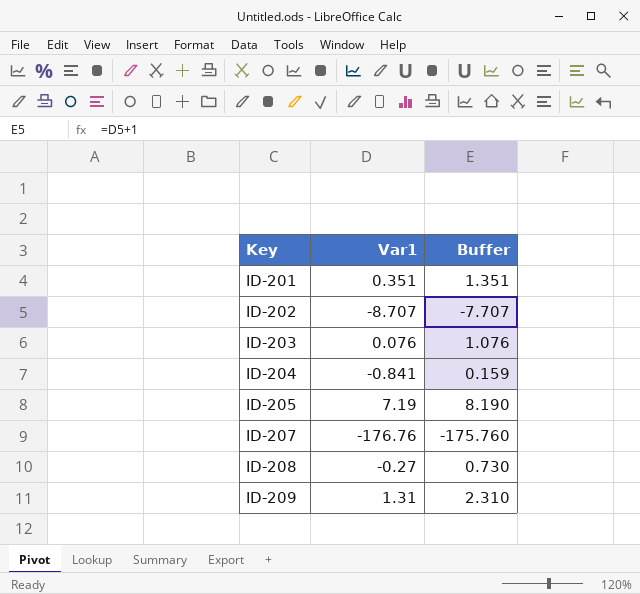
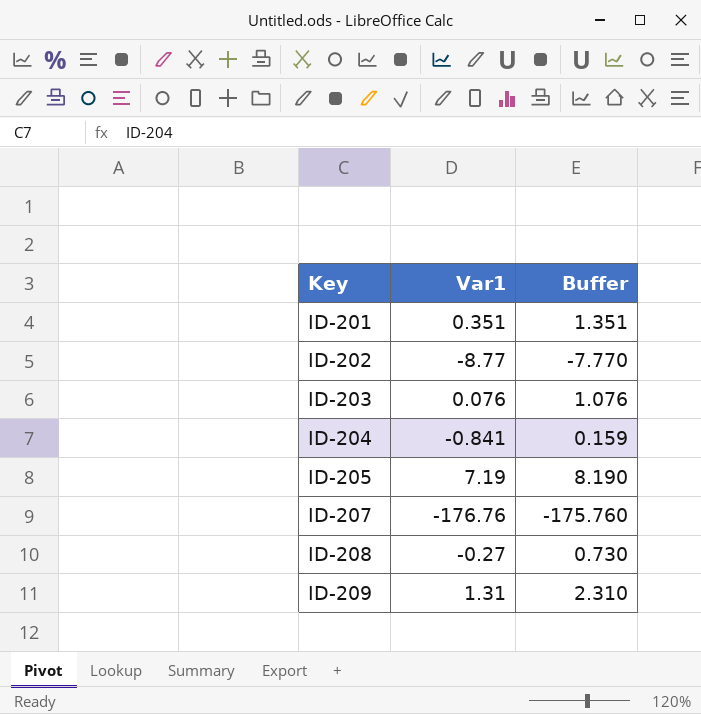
ID-202 | Var1: -8.707 -> -8.77
ID-202 | Buffer: -7.707 -> -7.770

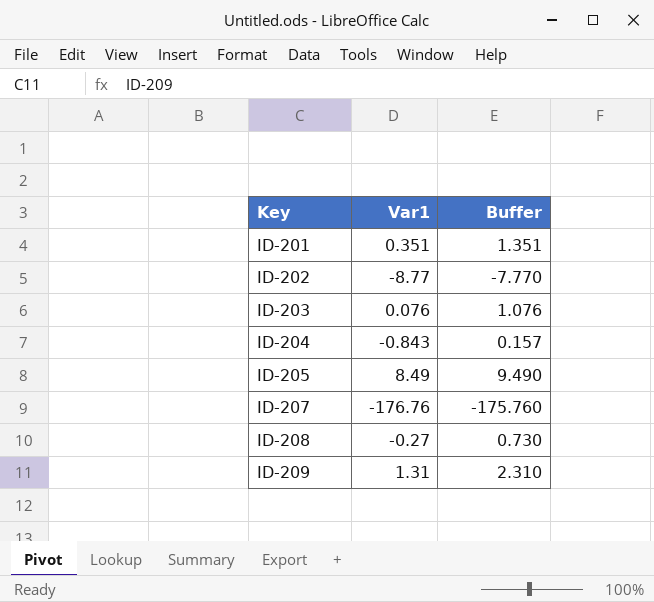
ID-204 | Var1: -0.841 -> -0.843
ID-204 | Buffer: 0.159 -> 0.157
ID-205 | Var1: 7.19 -> 8.49
ID-205 | Buffer: 8.190 -> 9.490

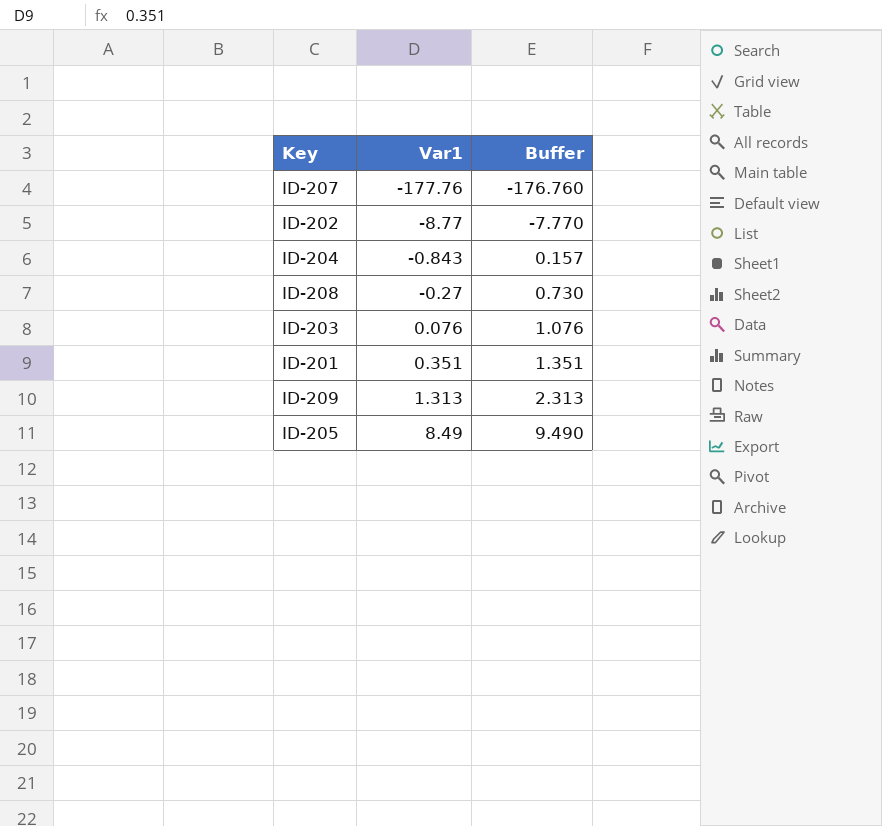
row order: Key ascending -> Var1 ascending
ID-207 | Var1: -176.76 -> -177.76
ID-207 | Buffer: -175.760 -> -176.760
ID-209 | Var1: 1.31 -> 1.313
ID-209 | Buffer: 2.310 -> 2.313

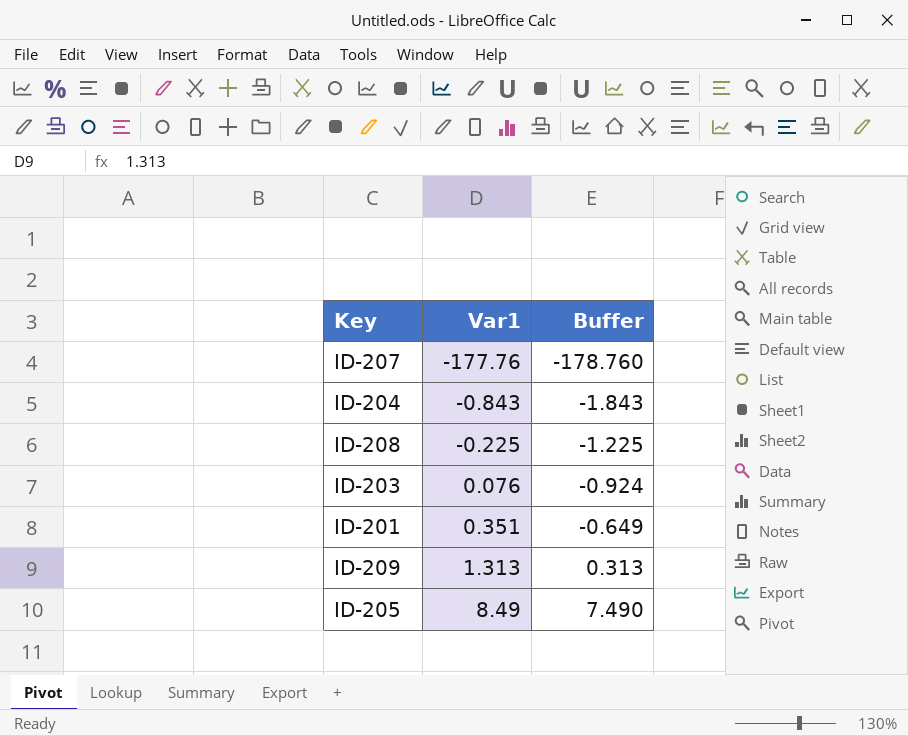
column Buffer | formula: [Var1] + 1 -> [Var1] - 1
row ID-202: -8.77 | -7.770 -> none
ID-208 | Var1: -0.27 -> -0.225

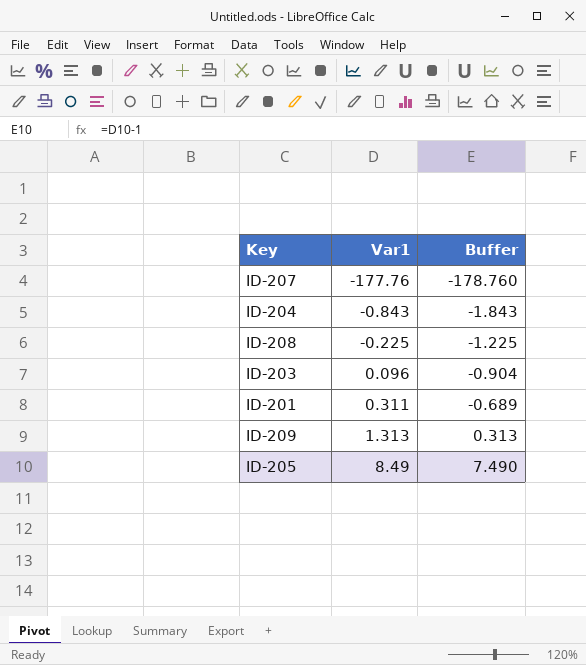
ID-203 | Var1: 0.076 -> 0.096
ID-203 | Buffer: -0.924 -> -0.904
ID-201 | Var1: 0.351 -> 0.311
ID-201 | Buffer: -0.649 -> -0.689

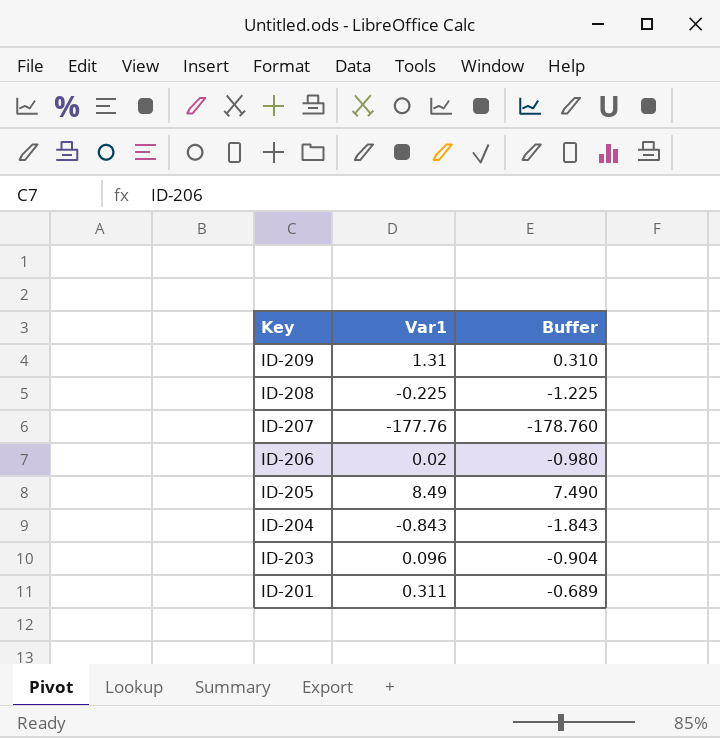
row order: Var1 ascending -> Key descending
ID-209 | Var1: 1.313 -> 1.31
ID-209 | Buffer: 0.313 -> 0.310
row ID-206: none -> 0.02 | -0.980

